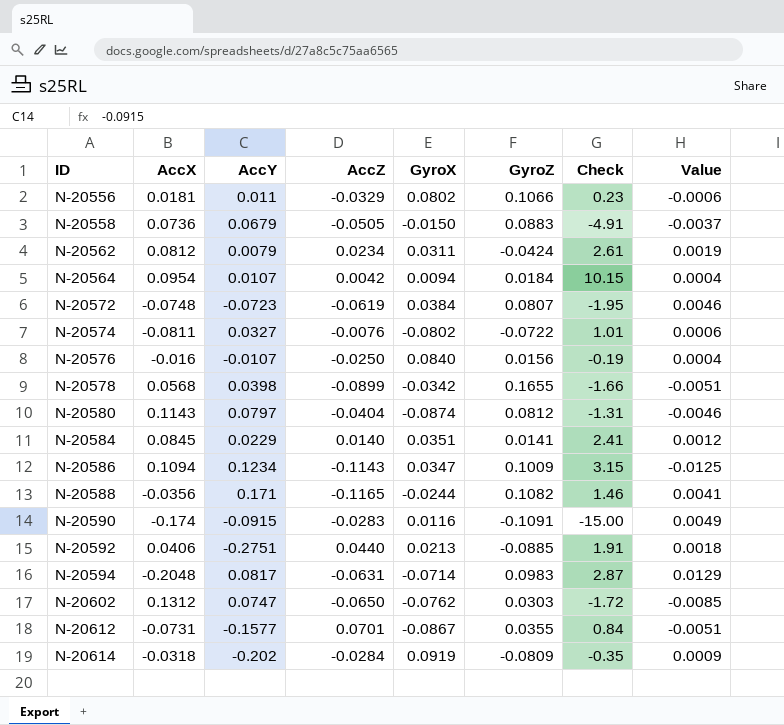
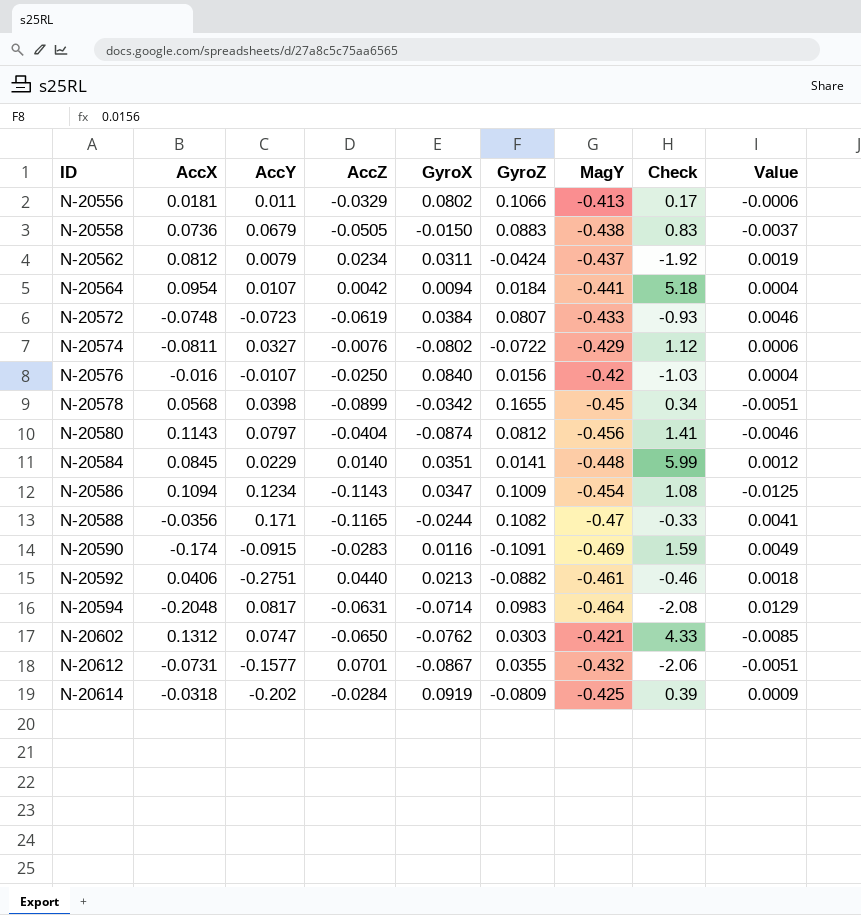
column MagY | position: none -> 7
column Check | formula: [AccX] / [GyroX] -> [AccX] / [GyroZ]
N-20592 | GyroZ: -0.0885 -> -0.0882

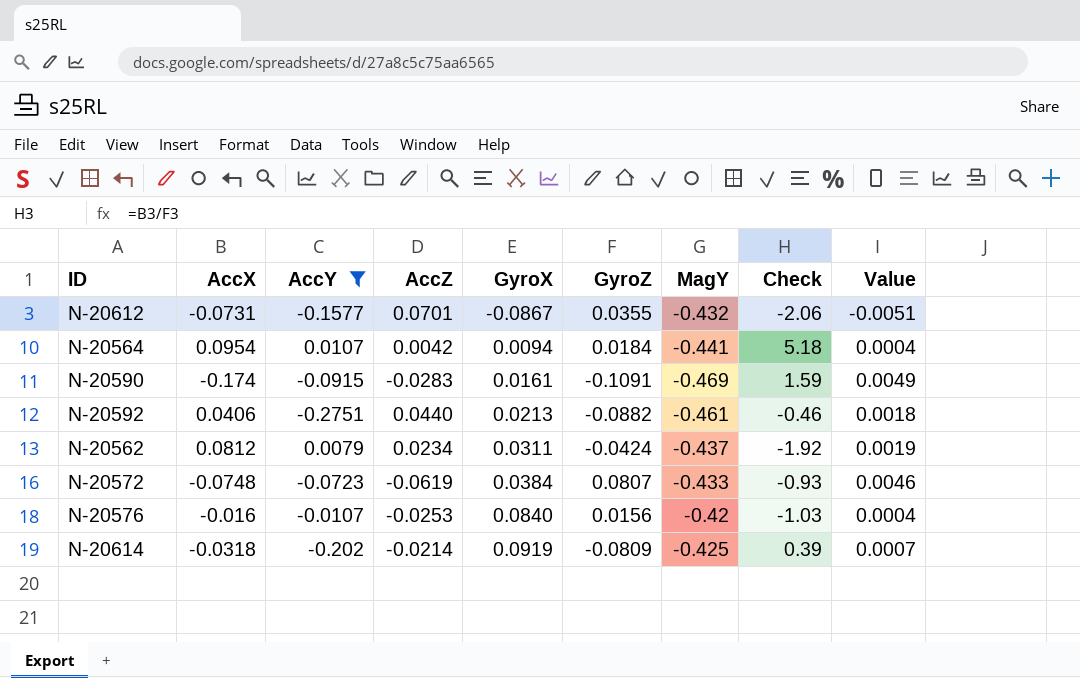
filter: none -> AccY <= 0.0107
row order: ID ascending -> GyroX ascending
N-20590 | GyroX: 0.0116 -> 0.0161
N-20576 | AccZ: -0.0250 -> -0.0253
N-20614 | AccZ: -0.0284 -> -0.0214
N-20614 | Value: 0.0009 -> 0.0007

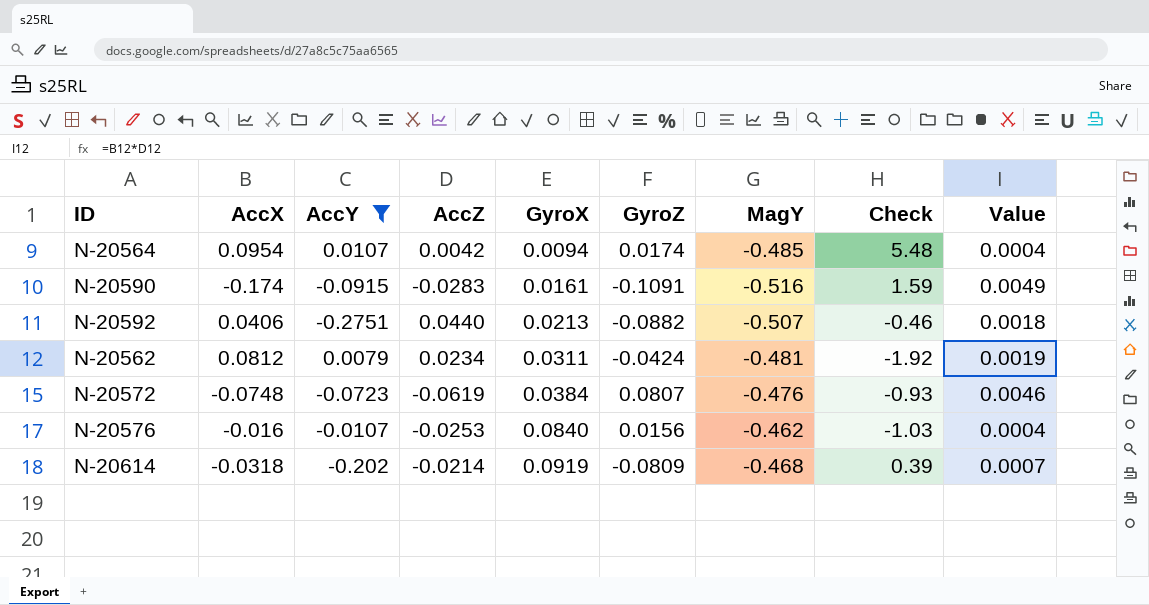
row N-20612: -0.0731 | -0.1577 | 0.0701 | -0.0867 | 0.0355 | -0.432 | -2.06 | -0.0051 -> none
N-20564 | GyroZ: 0.0184 -> 0.0174
N-20564 | MagY: -0.441 -> -0.485
N-20564 | Check: 5.18 -> 5.48
N-20590 | MagY: -0.469 -> -0.516
N-20592 | MagY: -0.461 -> -0.507
N-20562 | MagY: -0.437 -> -0.481
N-20572 | MagY: -0.433 -> -0.476
N-20576 | MagY: -0.42 -> -0.462
N-20614 | MagY: -0.425 -> -0.468

